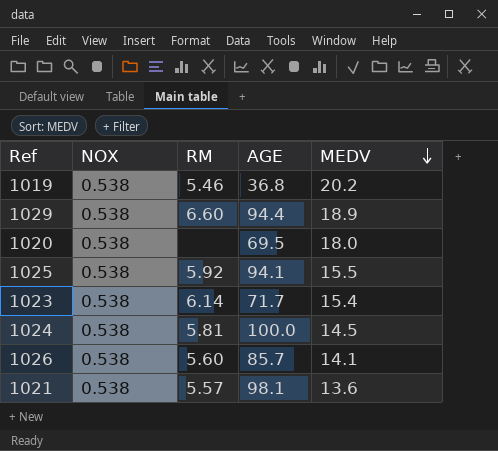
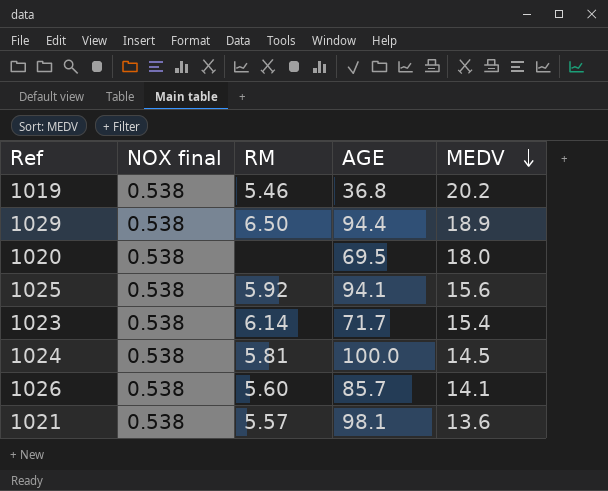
column name: NOX -> NOX final
1029 | RM: 6.60 -> 6.50
1025 | MEDV: 15.5 -> 15.6

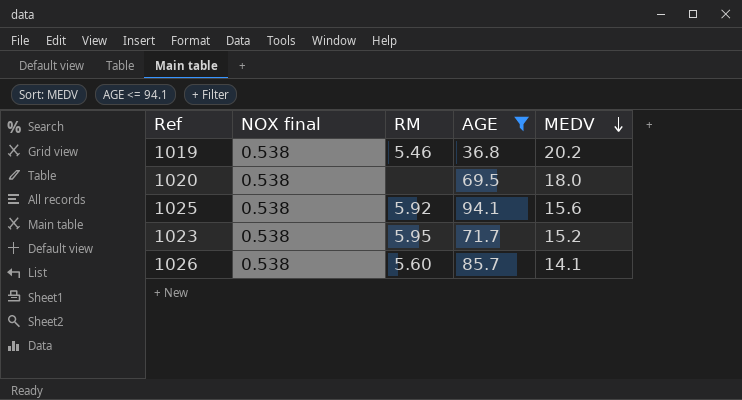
filter: none -> AGE <= 94.1
1023 | RM: 6.14 -> 5.95
1023 | MEDV: 15.4 -> 15.2

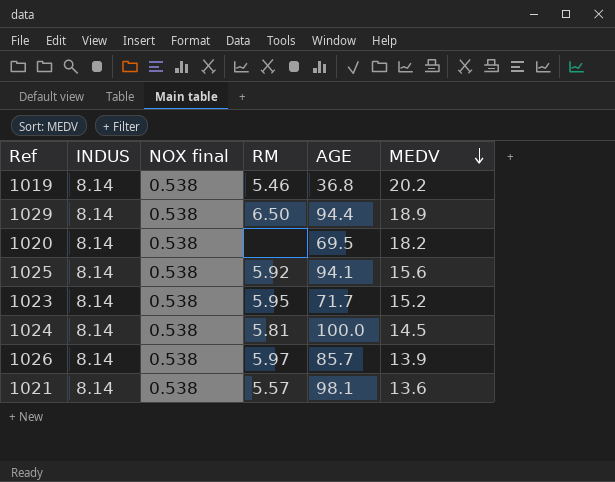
filter: AGE <= 94.1 -> none
column INDUS | position: none -> 2
1020 | MEDV: 18.0 -> 18.2
1026 | RM: 5.60 -> 5.97
1026 | MEDV: 14.1 -> 13.9

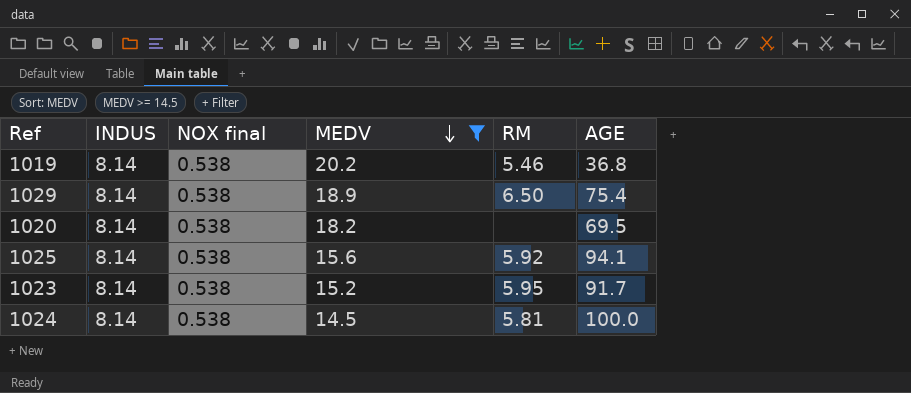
filter: none -> MEDV >= 14.5
column MEDV | position: 6 -> 4
1029 | AGE: 94.4 -> 75.4
1023 | AGE: 71.7 -> 91.7

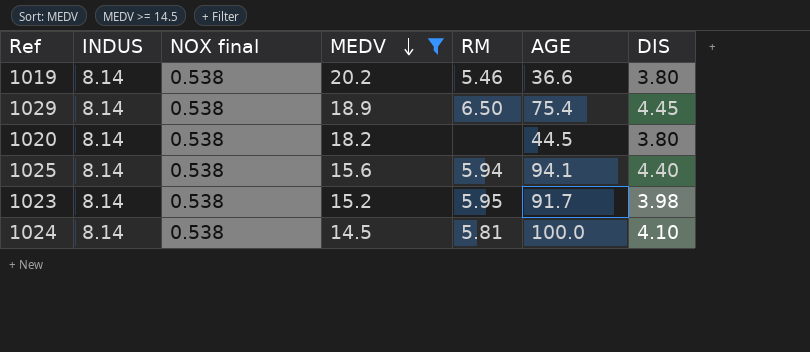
column DIS | position: none -> 7
1019 | AGE: 36.8 -> 36.6
1020 | AGE: 69.5 -> 44.5
1025 | RM: 5.92 -> 5.94

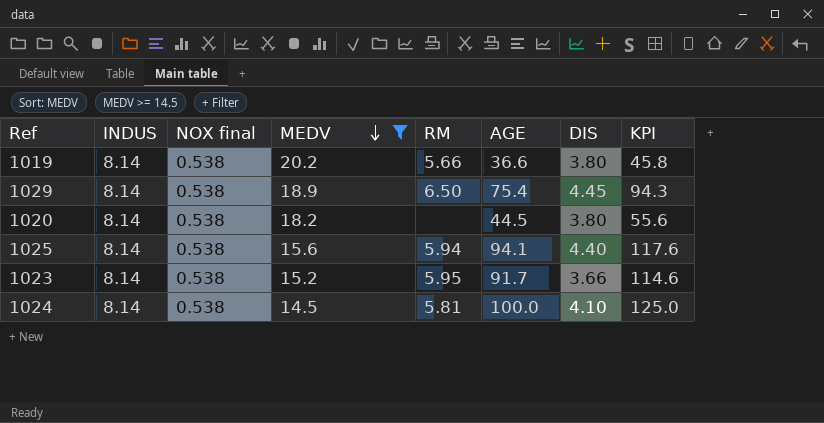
column KPI | formula: none -> [AGE] * 1.25
1019 | RM: 5.46 -> 5.66
1023 | DIS: 3.98 -> 3.66

